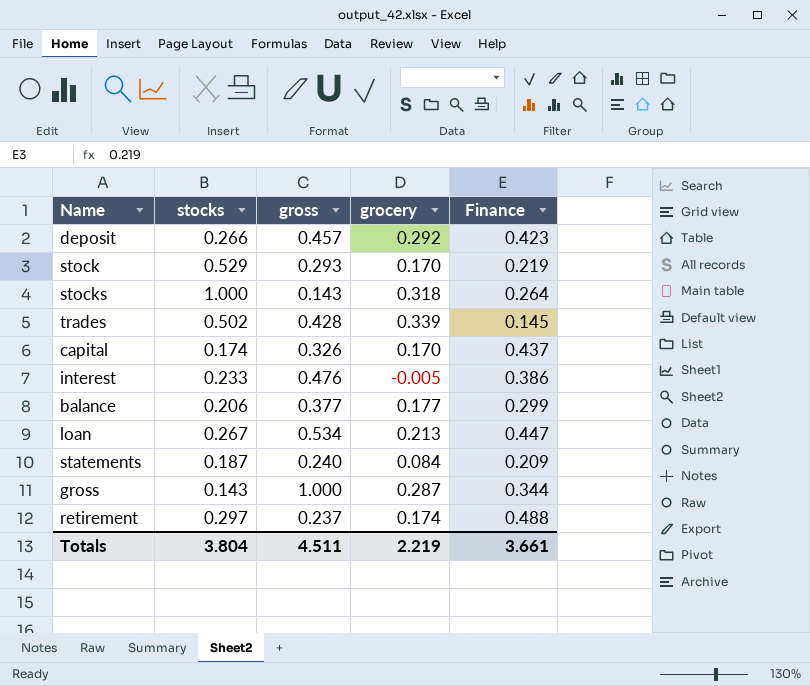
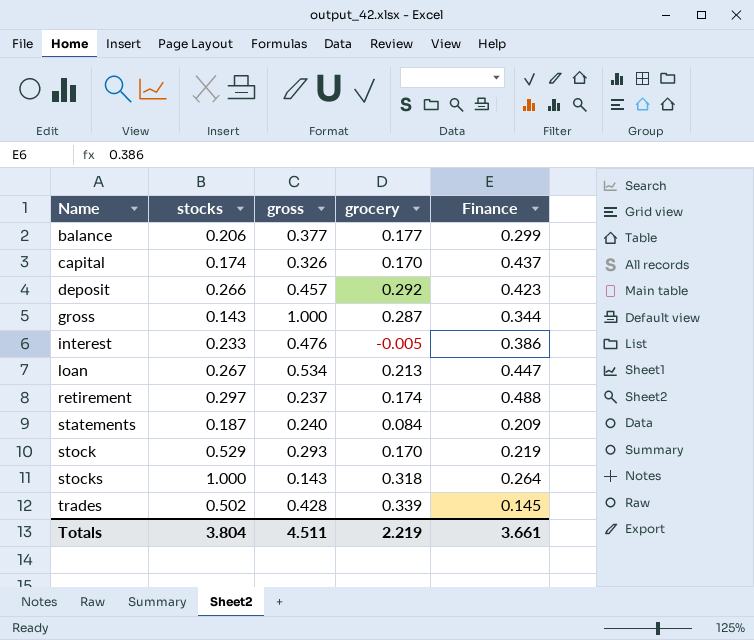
row order: none -> Name ascending

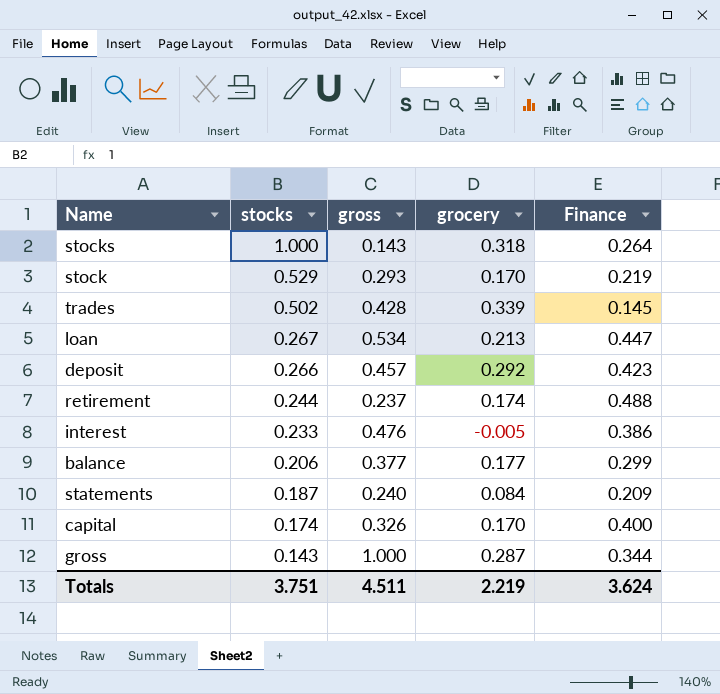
row order: Name ascending -> stocks descending
retirement | stocks: 0.297 -> 0.244
capital | Finance: 0.437 -> 0.400
Totals | stocks: 3.804 -> 3.751
Totals | Finance: 3.661 -> 3.624

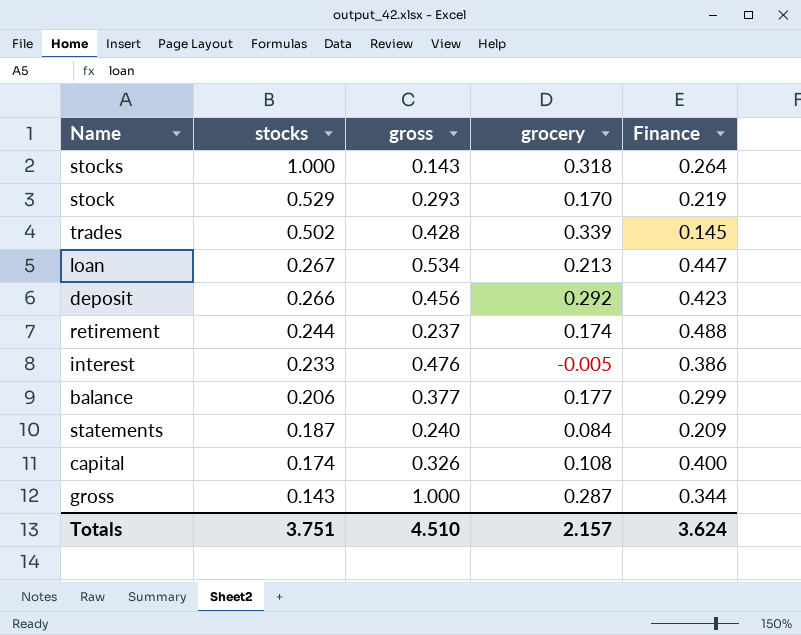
deposit | gross: 0.457 -> 0.456
capital | grocery: 0.170 -> 0.108
Totals | gross: 4.511 -> 4.510
Totals | grocery: 2.219 -> 2.157

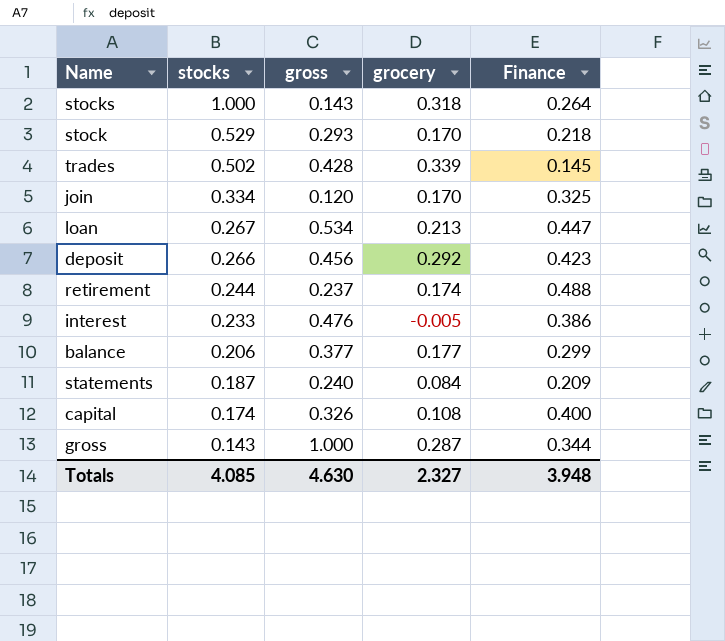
stock | Finance: 0.219 -> 0.218
row join: none -> 0.334 | 0.120 | 0.170 | 0.325
Totals | stocks: 3.751 -> 4.085
Totals | gross: 4.510 -> 4.630
Totals | grocery: 2.157 -> 2.327
Totals | Finance: 3.624 -> 3.948

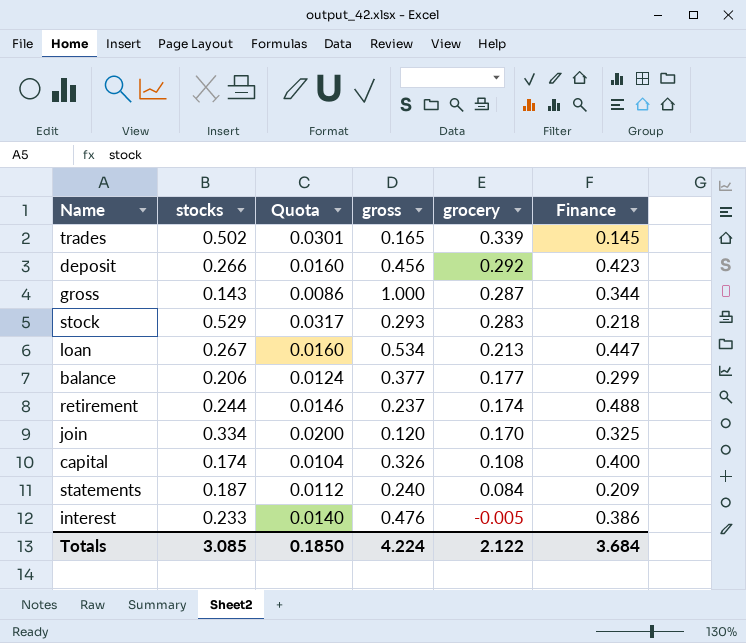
row order: stocks descending -> grocery descending
column Quota | formula: none -> [stocks] * 0.06
row stocks: 1.000 | 0.143 | 0.318 | 0.264 -> none
trades | gross: 0.428 -> 0.165
stock | grocery: 0.170 -> 0.283
Totals | stocks: 4.085 -> 3.085
Totals | gross: 4.630 -> 4.224
Totals | grocery: 2.327 -> 2.122
Totals | Finance: 3.948 -> 3.684

